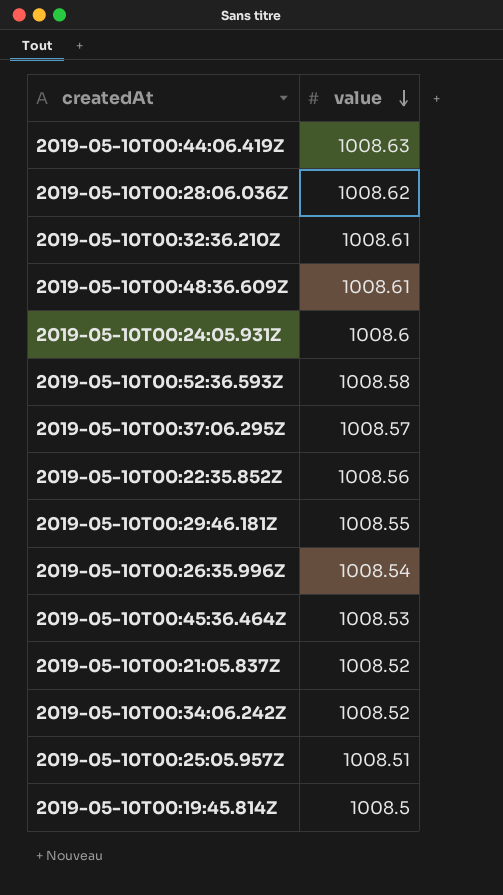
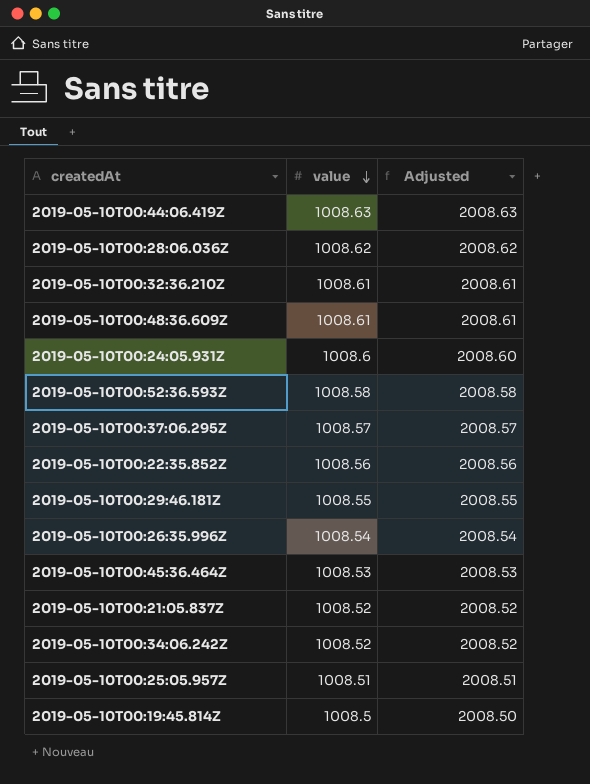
column Adjusted | formula: none -> [value] + 1000

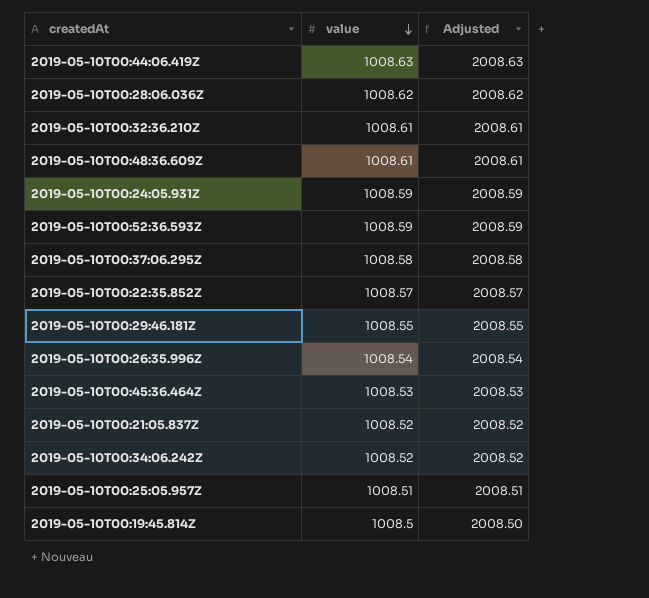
2019-05-10T00:24:05.931Z | value: 1008.6 -> 1008.59
2019-05-10T00:24:05.931Z | Adjusted: 2008.60 -> 2008.59
2019-05-10T00:52:36.593Z | value: 1008.58 -> 1008.59
2019-05-10T00:52:36.593Z | Adjusted: 2008.58 -> 2008.59
2019-05-10T00:37:06.295Z | value: 1008.57 -> 1008.58
2019-05-10T00:37:06.295Z | Adjusted: 2008.57 -> 2008.58
2019-05-10T00:22:35.852Z | value: 1008.56 -> 1008.57
2019-05-10T00:22:35.852Z | Adjusted: 2008.56 -> 2008.57

